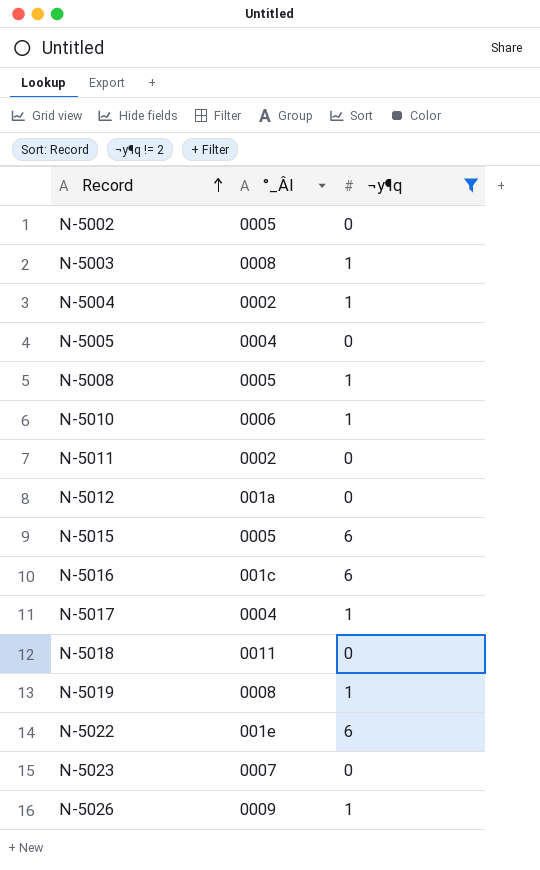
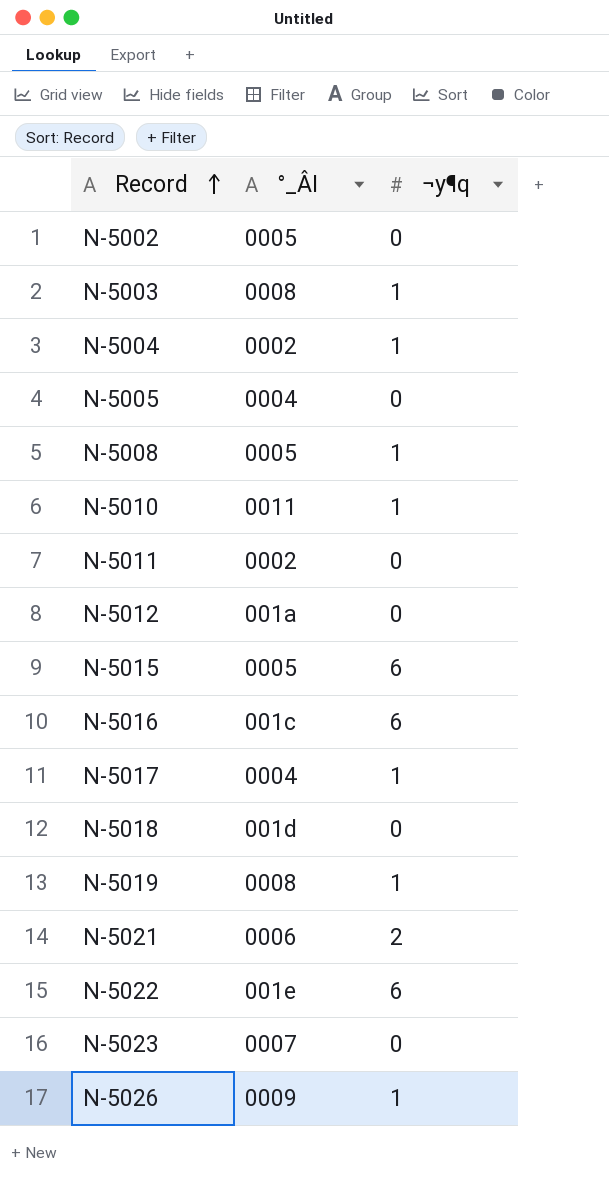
filter: ¬y¶q != 2 -> none
N-5010 | °_ÂI: 0006 -> 0011
N-5018 | °_ÂI: 0011 -> 001d

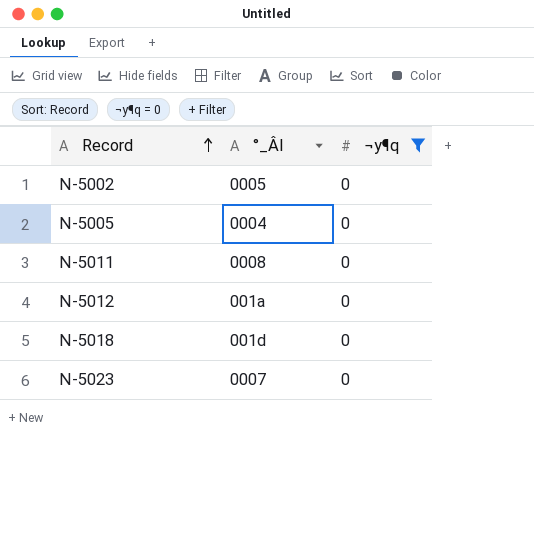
filter: none -> ¬y¶q = 0
N-5011 | °_ÂI: 0002 -> 0008

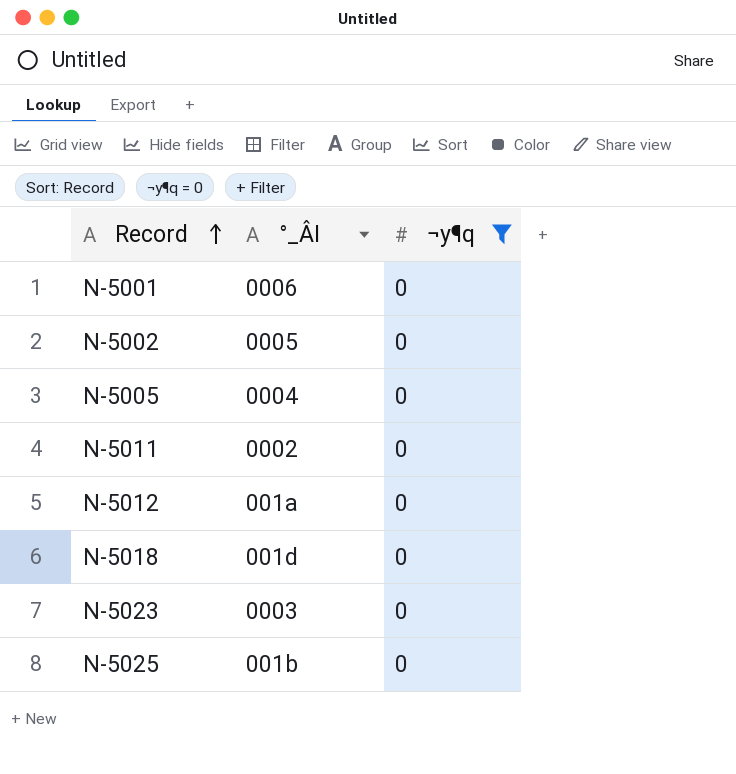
row N-5001: none -> 0006 | 0
N-5011 | °_ÂI: 0008 -> 0002
N-5023 | °_ÂI: 0007 -> 0003
row N-5025: none -> 001b | 0

